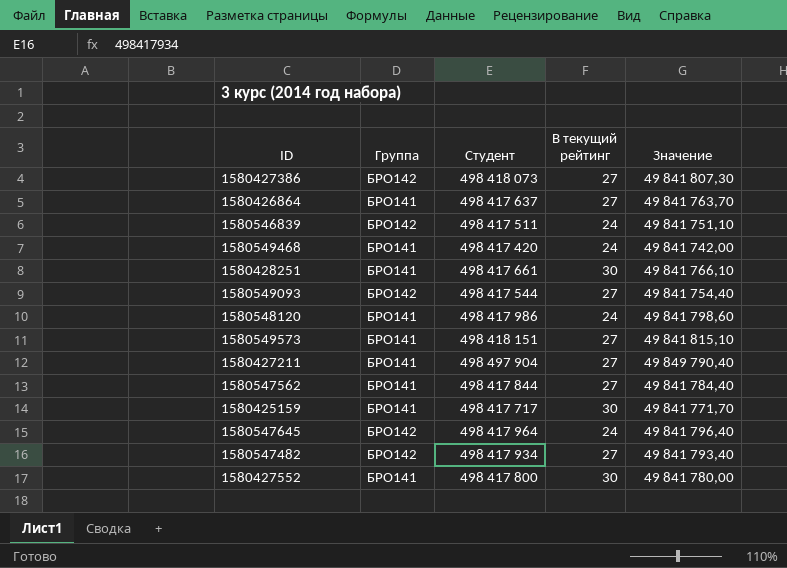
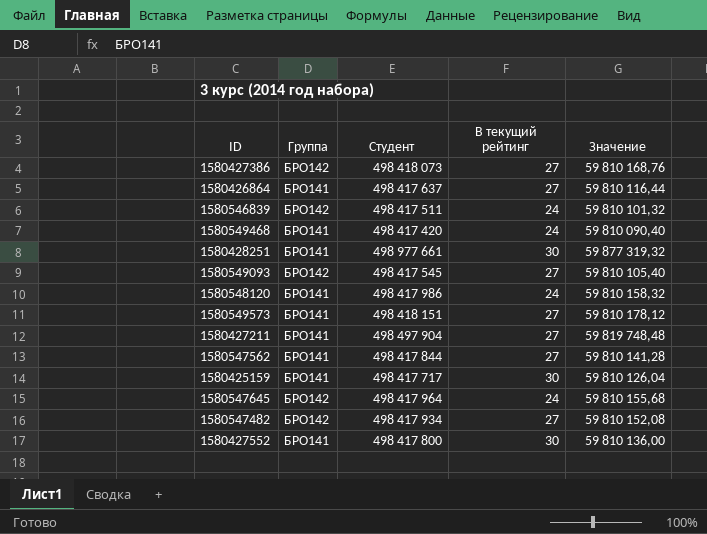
column Значение | formula: [Студент] * 0,1 -> [Студент] * 0,12
1580428251 | Студент: 498 417 661 -> 498 977 661
1580549093 | Студент: 498 417 544 -> 498 417 545

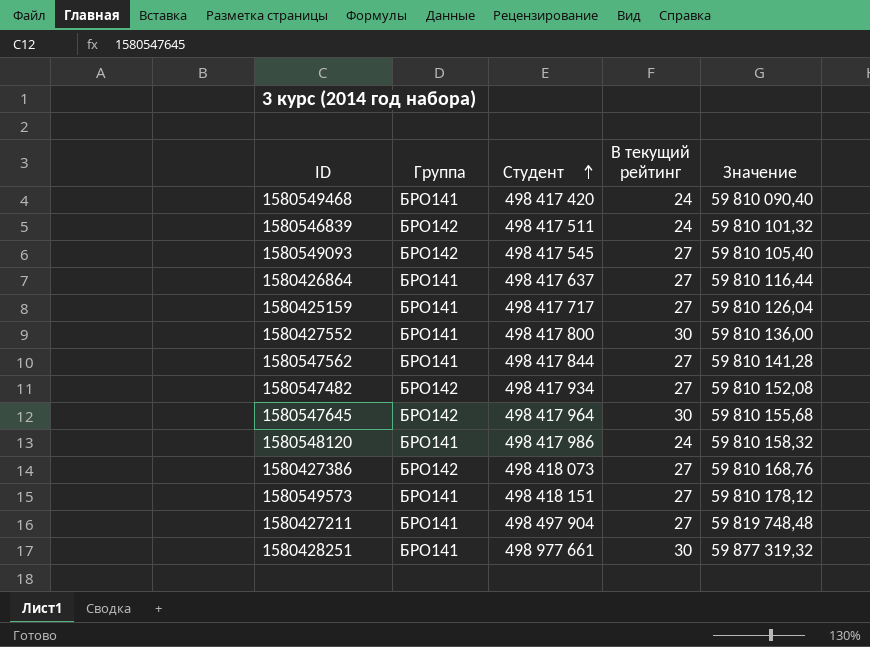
row order: none -> Студент ascending
1580425159 | В текущий рейтинг: 30 -> 27
1580547645 | В текущий рейтинг: 24 -> 30

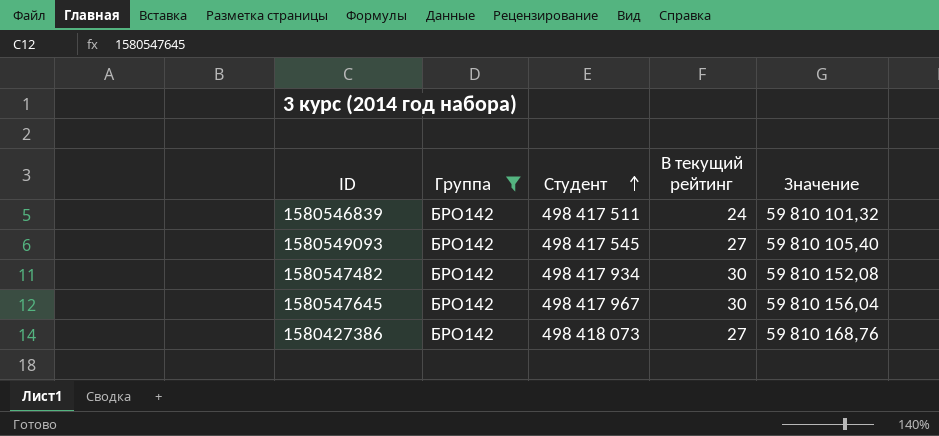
filter: none -> Группа = БРО142
1580547482 | В текущий рейтинг: 27 -> 30
1580547645 | Студент: 498 417 964 -> 498 417 967
1580547645 | Значение: 59 810 155,68 -> 59 810 156,04

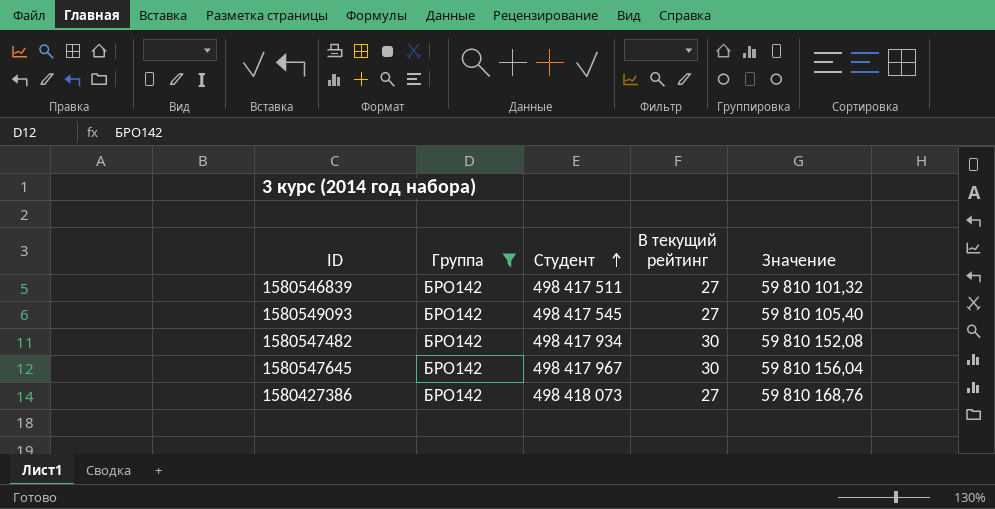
1580546839 | В текущий рейтинг: 24 -> 27

